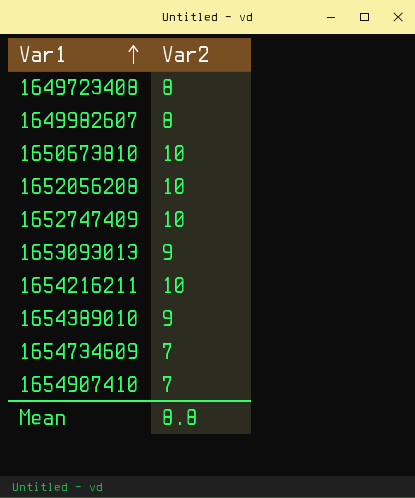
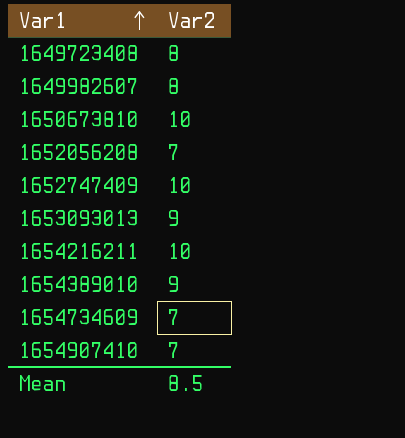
1652056208 | Var2: 10 -> 7
Mean | Var2: 8.8 -> 8.5

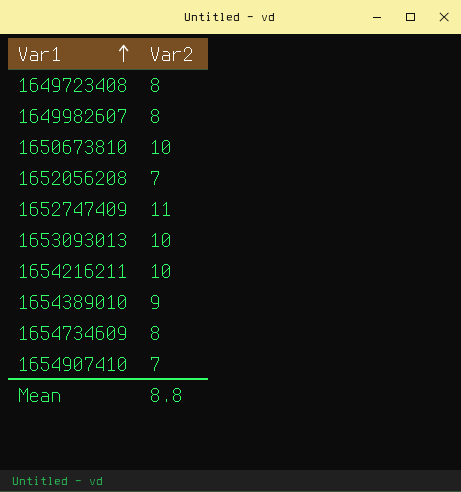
1652747409 | Var2: 10 -> 11
1653093013 | Var2: 9 -> 10
1654734609 | Var2: 7 -> 8
Mean | Var2: 8.5 -> 8.8

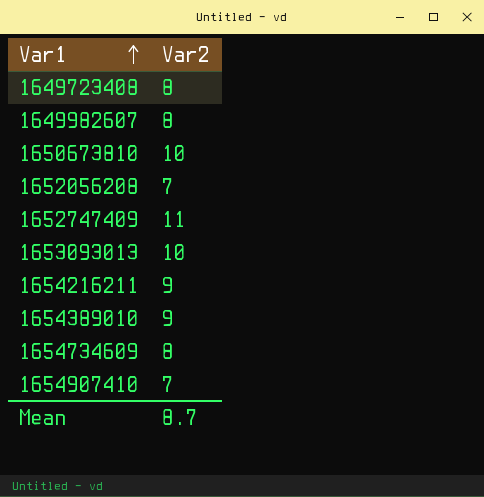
1654216211 | Var2: 10 -> 9
Mean | Var2: 8.8 -> 8.7

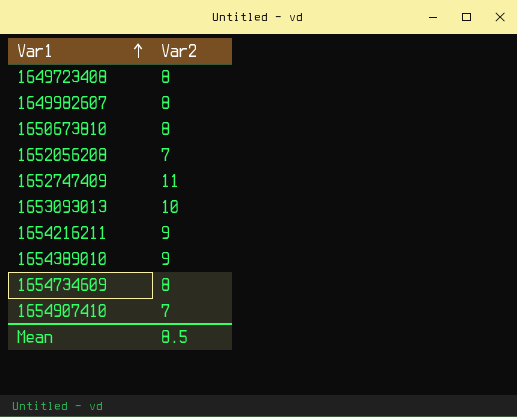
1650673810 | Var2: 10 -> 8
Mean | Var2: 8.7 -> 8.5

